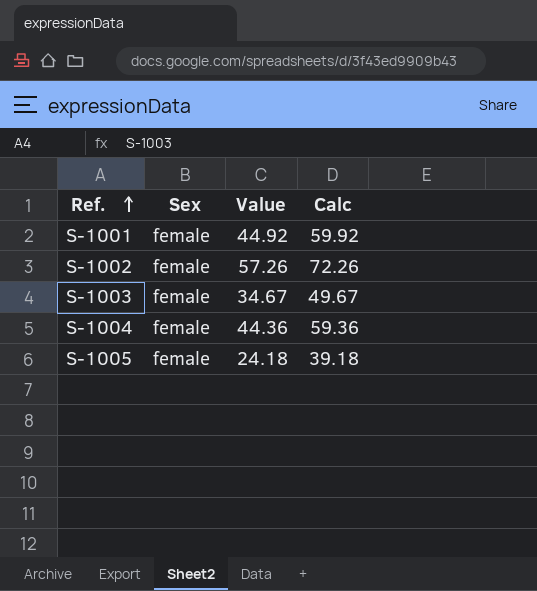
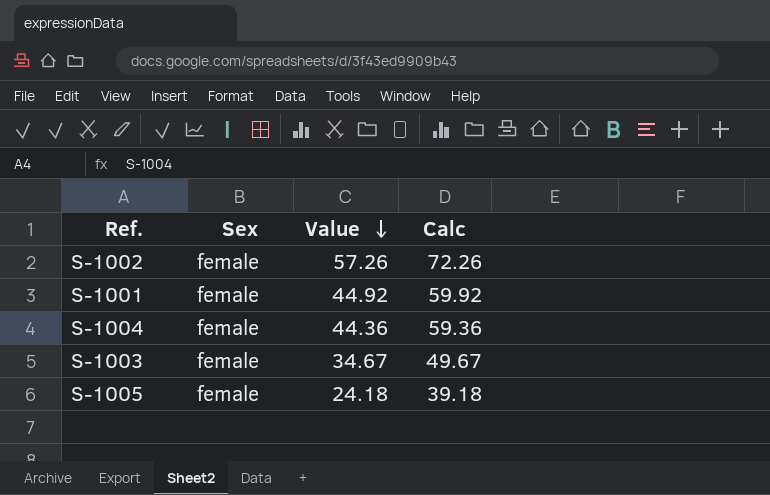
row order: Ref. ascending -> Value descending

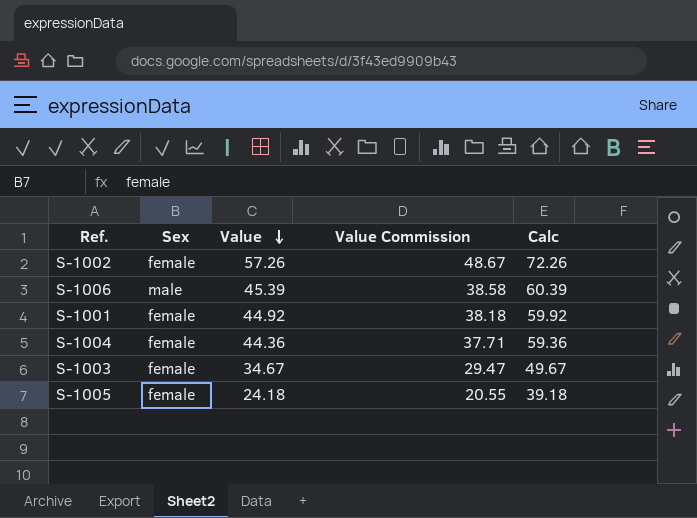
column Value Commission | formula: none -> [Value] * 0.85
row S-1006: none -> male | 45.39 | 38.58 | 60.39

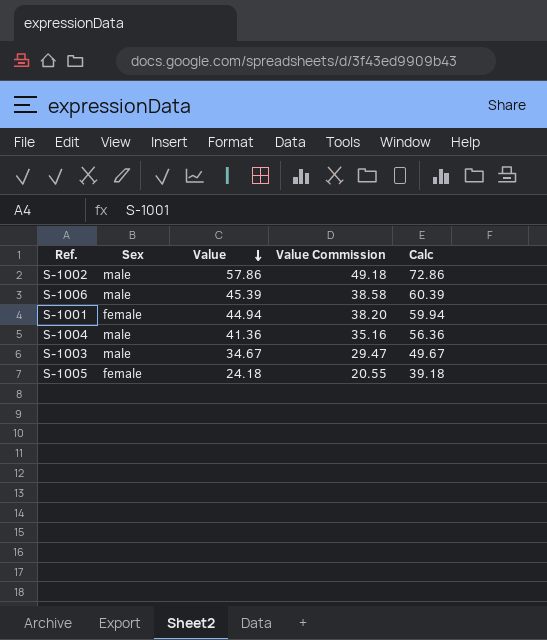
S-1002 | Sex: female -> male
S-1002 | Value: 57.26 -> 57.86
S-1002 | Value Commission: 48.67 -> 49.18
S-1002 | Calc: 72.26 -> 72.86
S-1001 | Value: 44.92 -> 44.94
S-1001 | Value Commission: 38.18 -> 38.20
S-1001 | Calc: 59.92 -> 59.94
S-1004 | Sex: female -> male
S-1004 | Value: 44.36 -> 41.36
S-1004 | Value Commission: 37.71 -> 35.16
S-1004 | Calc: 59.36 -> 56.36
S-1003 | Sex: female -> male

